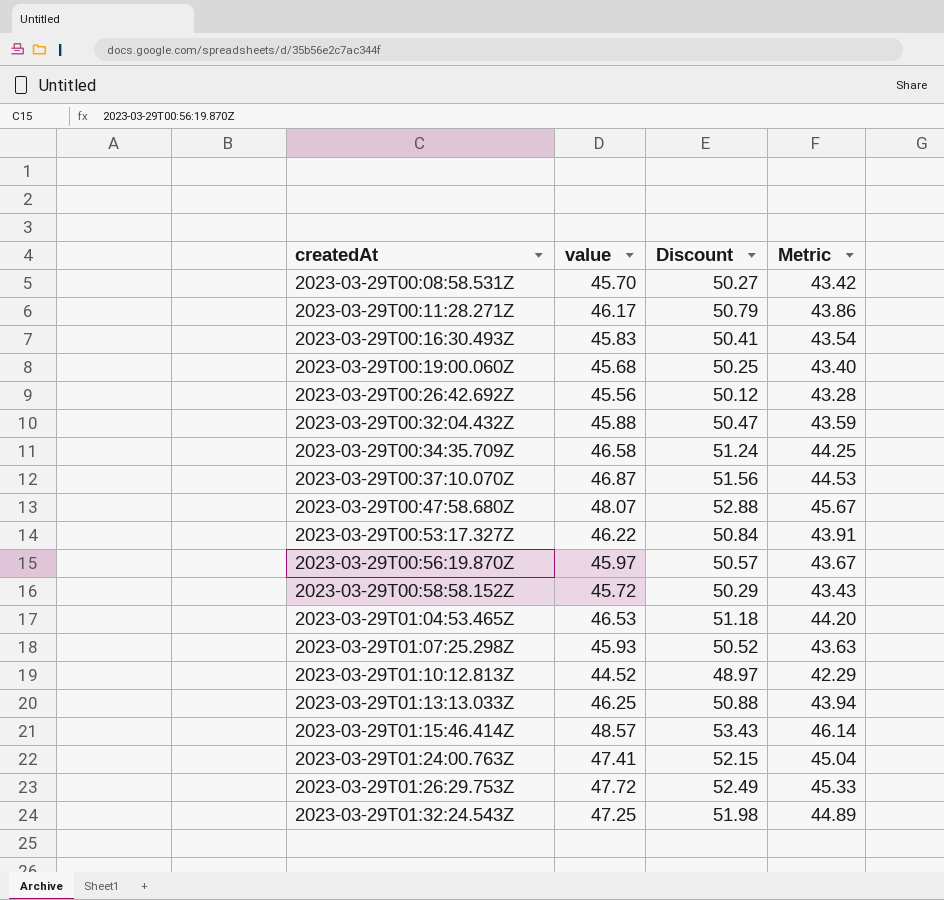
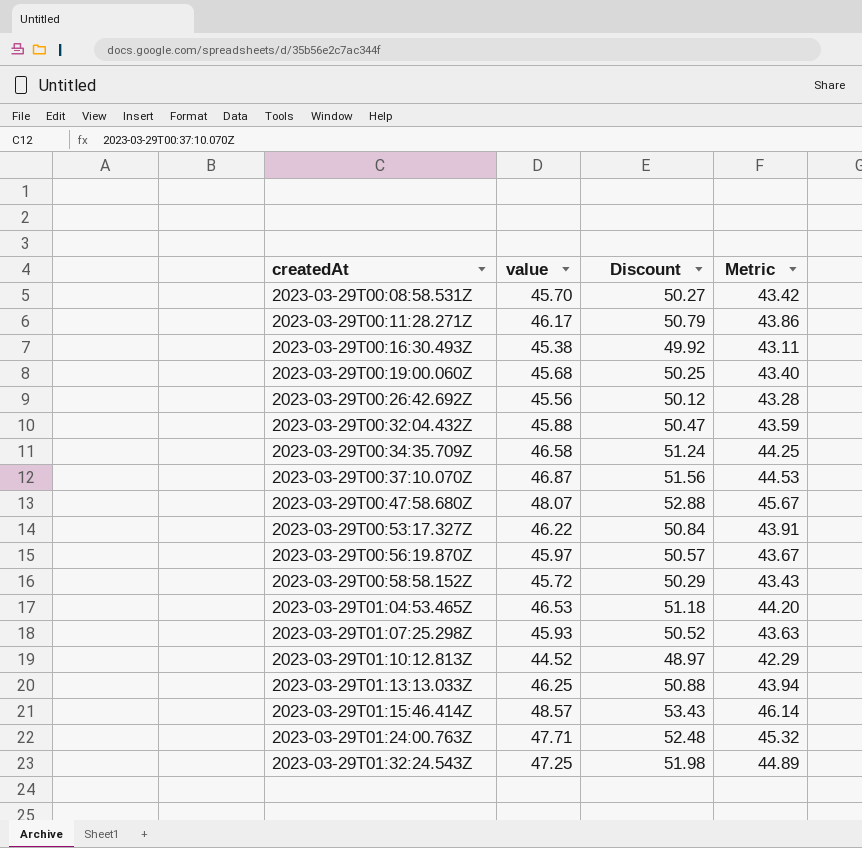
row 2023-03-29T01:26:29.753Z: 47.72 | 52.49 | 45.33 -> none
2023-03-29T00:16:30.493Z | value: 45.83 -> 45.38
2023-03-29T00:16:30.493Z | Discount: 50.41 -> 49.92
2023-03-29T00:16:30.493Z | Metric: 43.54 -> 43.11
2023-03-29T01:24:00.763Z | value: 47.41 -> 47.71
2023-03-29T01:24:00.763Z | Discount: 52.15 -> 52.48
2023-03-29T01:24:00.763Z | Metric: 45.04 -> 45.32

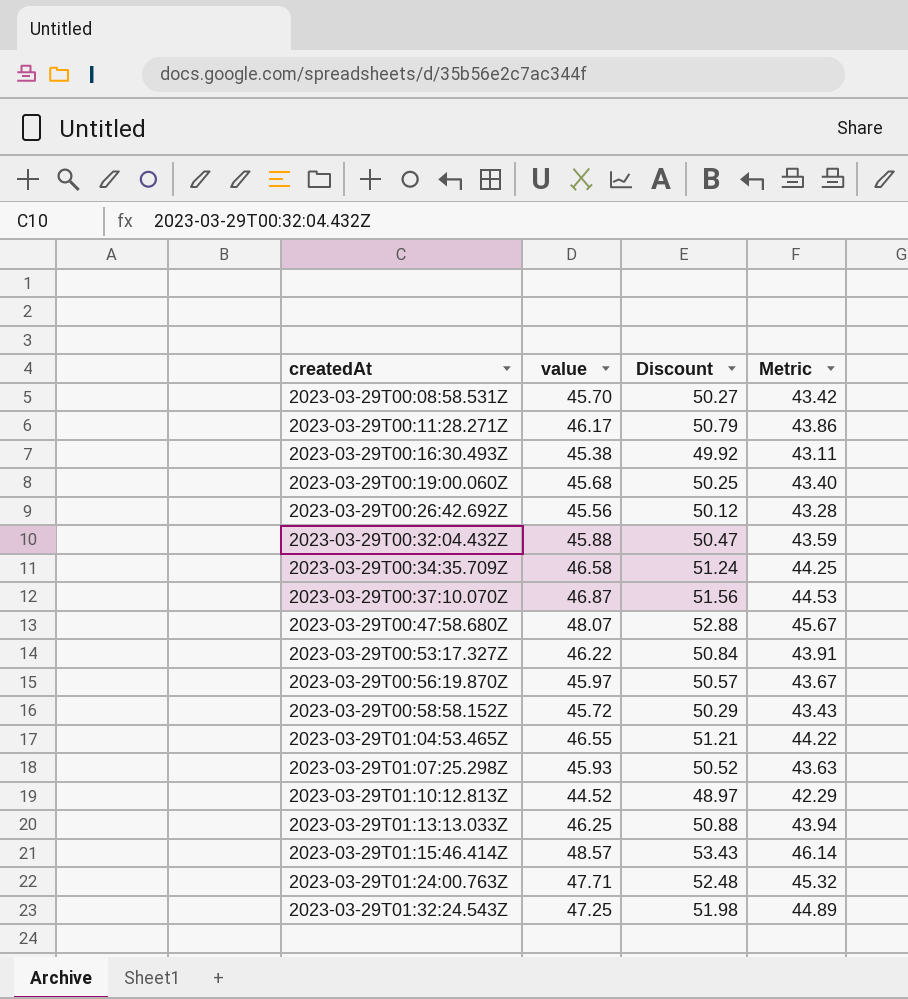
2023-03-29T01:04:53.465Z | value: 46.53 -> 46.55
2023-03-29T01:04:53.465Z | Discount: 51.18 -> 51.21
2023-03-29T01:04:53.465Z | Metric: 44.20 -> 44.22

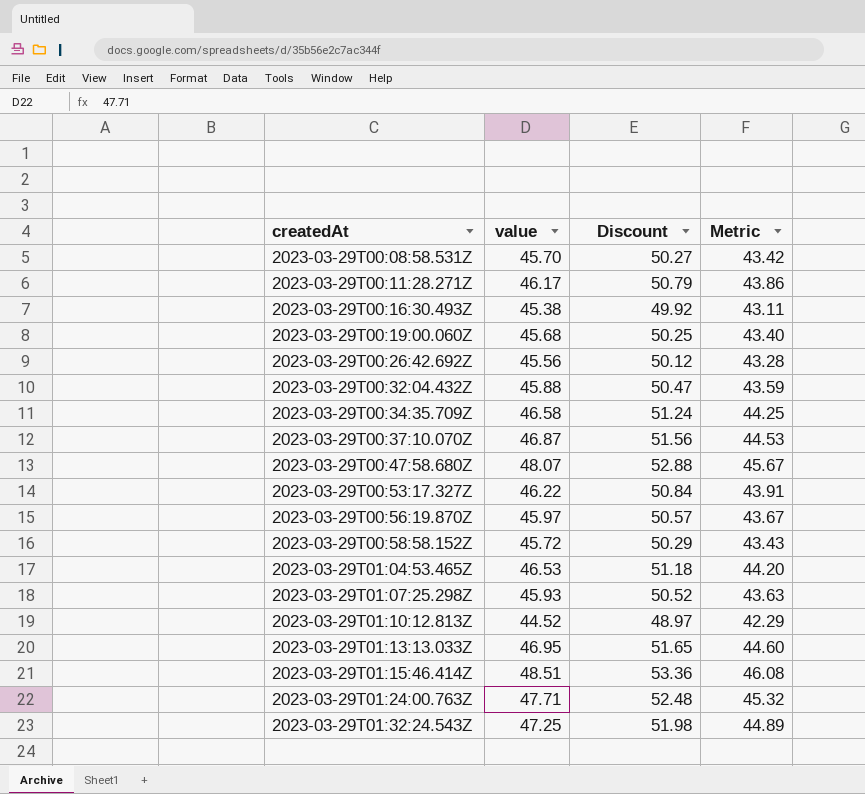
2023-03-29T01:04:53.465Z | value: 46.55 -> 46.53
2023-03-29T01:04:53.465Z | Discount: 51.21 -> 51.18
2023-03-29T01:04:53.465Z | Metric: 44.22 -> 44.20
2023-03-29T01:13:13.033Z | value: 46.25 -> 46.95
2023-03-29T01:13:13.033Z | Discount: 50.88 -> 51.65
2023-03-29T01:13:13.033Z | Metric: 43.94 -> 44.60
2023-03-29T01:15:46.414Z | value: 48.57 -> 48.51
2023-03-29T01:15:46.414Z | Discount: 53.43 -> 53.36
2023-03-29T01:15:46.414Z | Metric: 46.14 -> 46.08

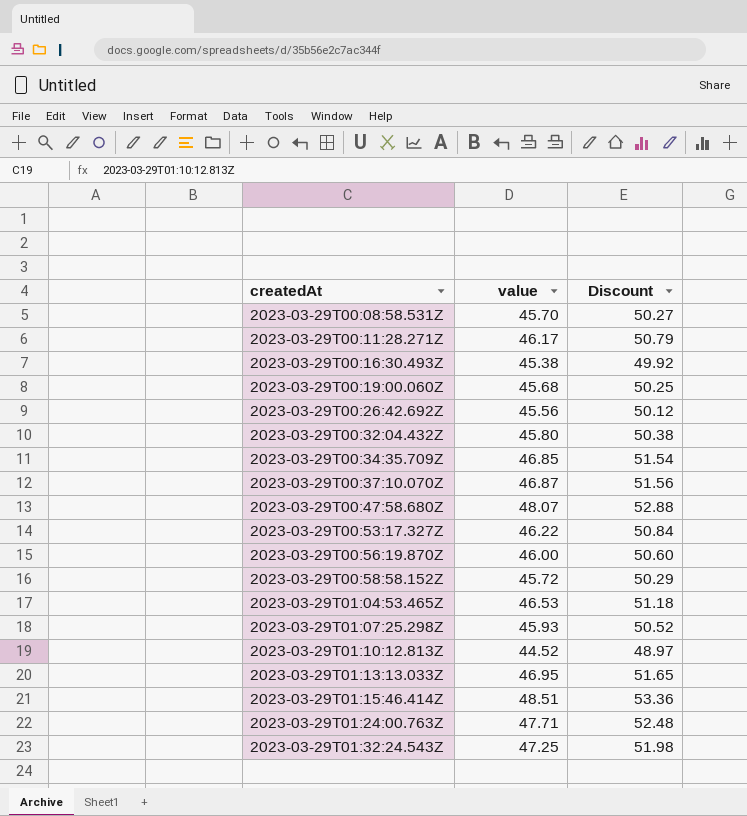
column Metric | formula: [value] * 0.95 -> none
2023-03-29T00:32:04.432Z | value: 45.88 -> 45.80
2023-03-29T00:32:04.432Z | Discount: 50.47 -> 50.38
2023-03-29T00:34:35.709Z | value: 46.58 -> 46.85
2023-03-29T00:34:35.709Z | Discount: 51.24 -> 51.54
2023-03-29T00:56:19.870Z | value: 45.97 -> 46.00
2023-03-29T00:56:19.870Z | Discount: 50.57 -> 50.60

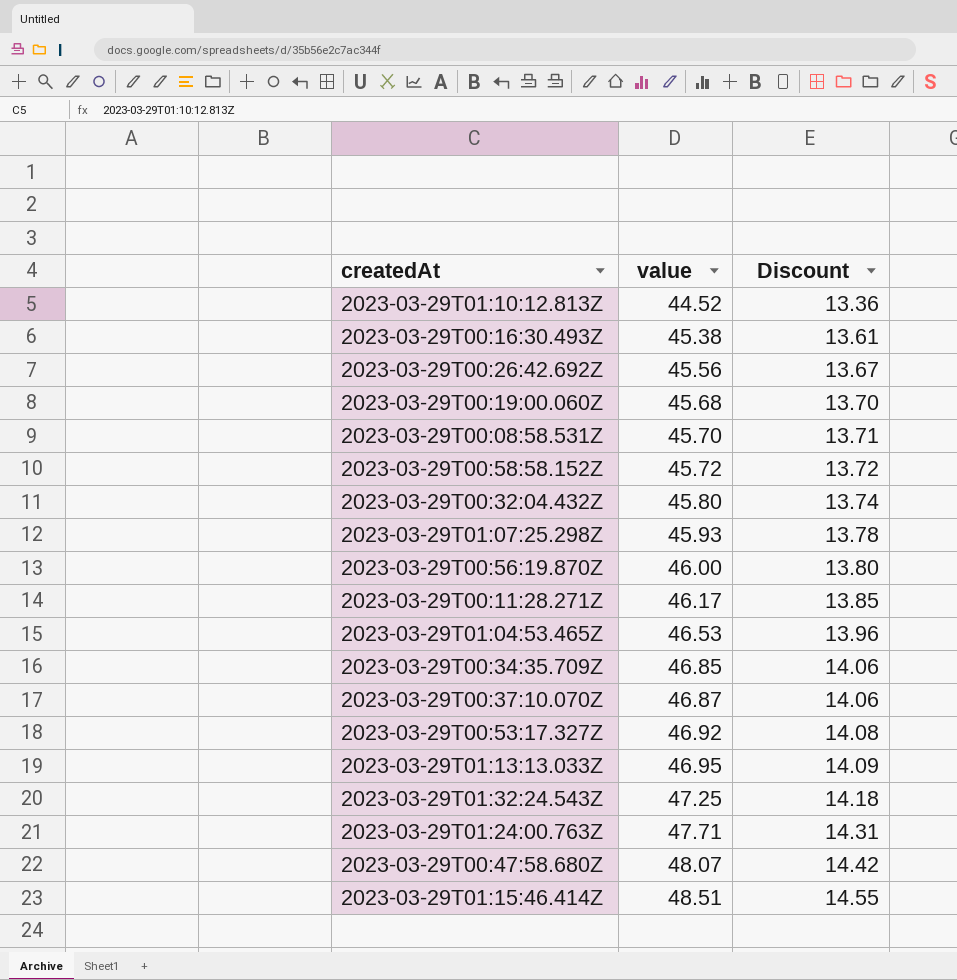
row order: createdAt ascending -> value ascending
column Discount | formula: [value] * 1.1 -> [value] * 0.3
2023-03-29T00:53:17.327Z | value: 46.22 -> 46.92

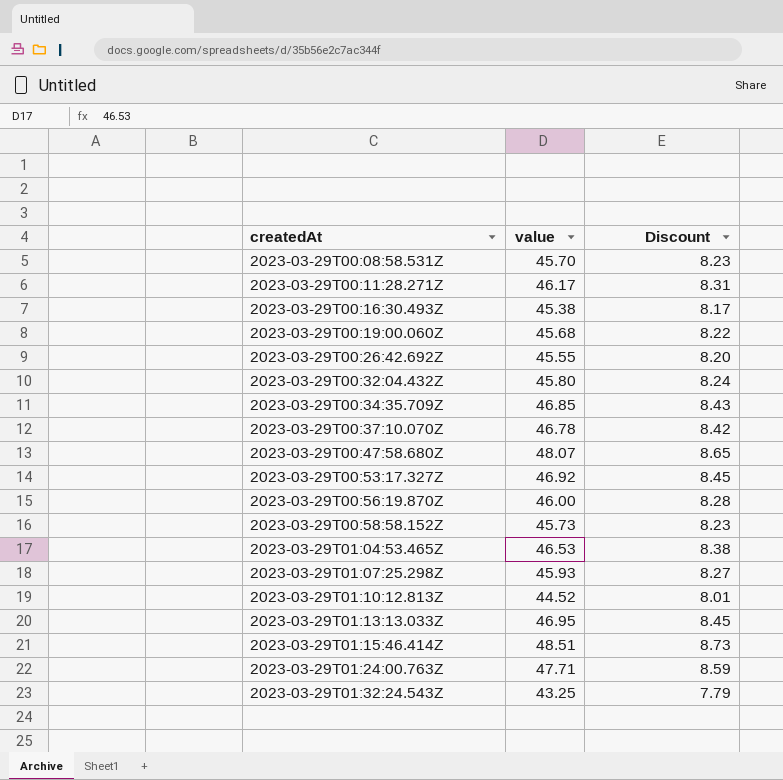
row order: value ascending -> createdAt ascending
column Discount | formula: [value] * 0.3 -> [value] * 0.18
2023-03-29T00:26:42.692Z | value: 45.56 -> 45.55
2023-03-29T00:37:10.070Z | value: 46.87 -> 46.78
2023-03-29T00:58:58.152Z | value: 45.72 -> 45.73
2023-03-29T01:32:24.543Z | value: 47.25 -> 43.25

